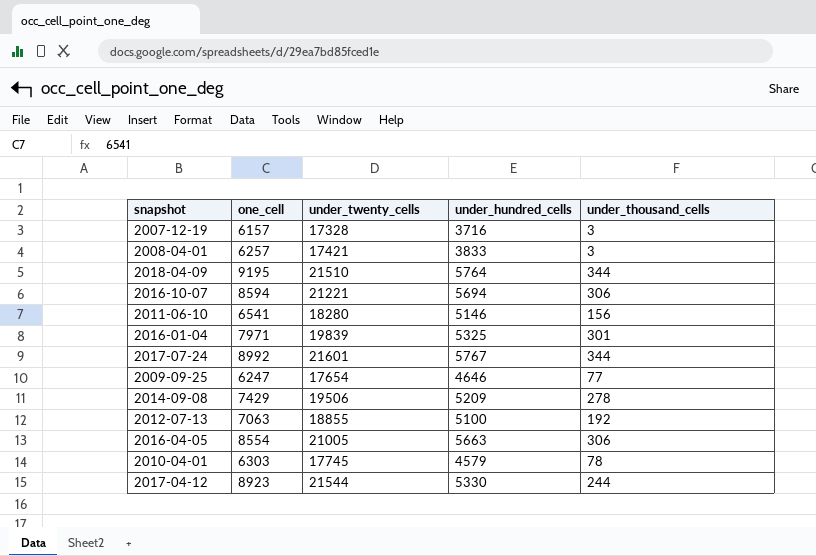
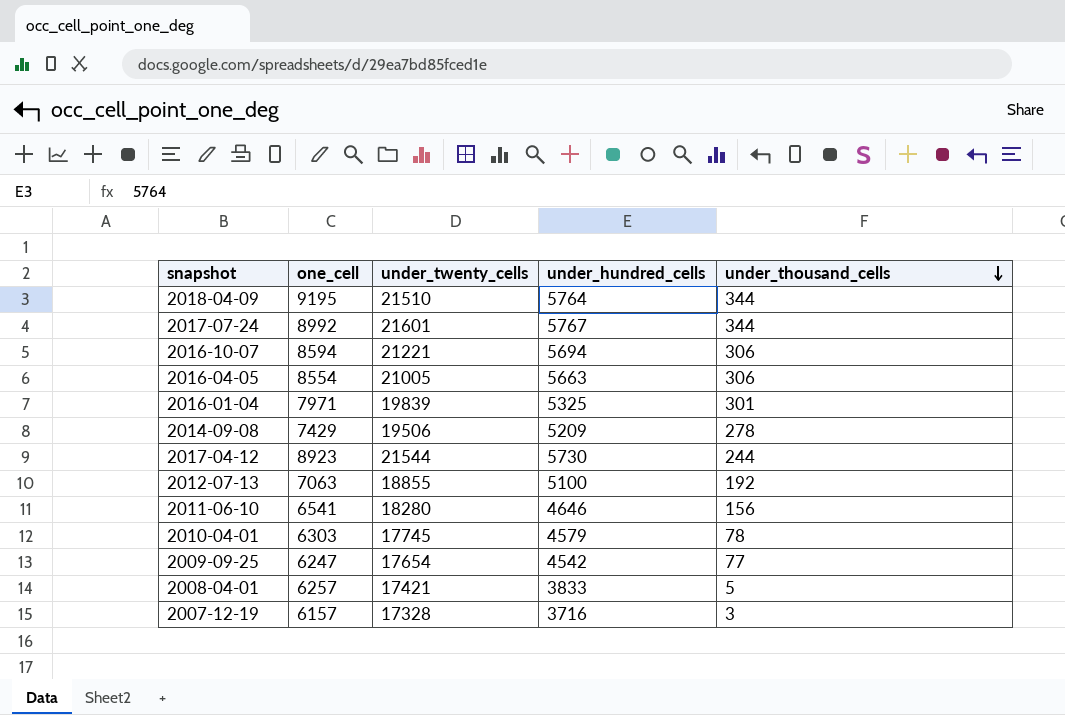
row order: none -> under_thousand_cells descending
2017-04-12 | under_hundred_cells: 5330 -> 5730
2011-06-10 | under_hundred_cells: 5146 -> 4646
2009-09-25 | under_hundred_cells: 4646 -> 4542
2008-04-01 | under_thousand_cells: 3 -> 5

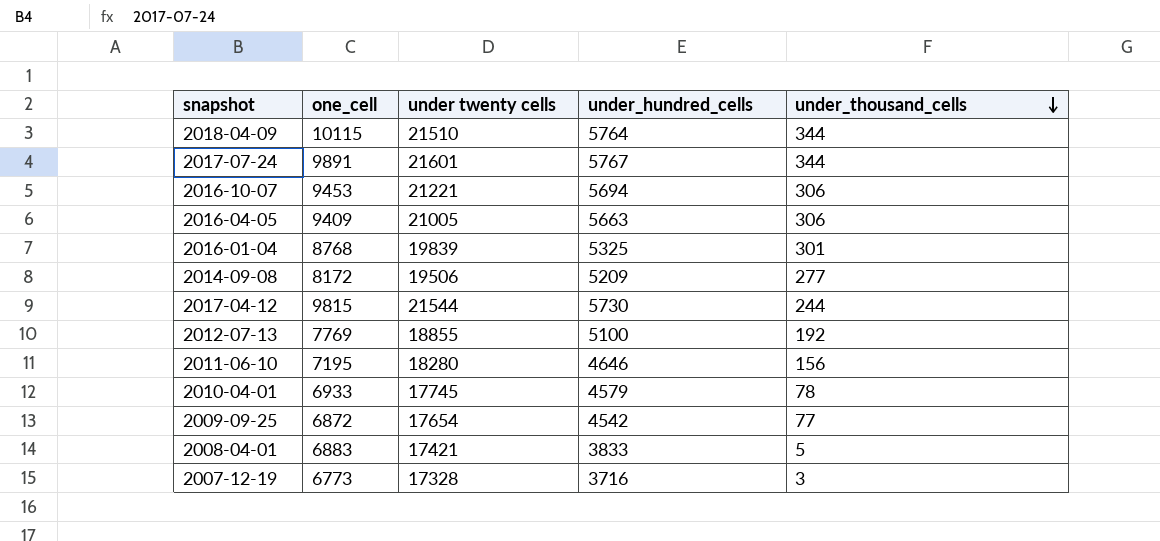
column name: under_twenty_cells -> under twenty cells
2018-04-09 | one_cell: 9195 -> 10115
2017-07-24 | one_cell: 8992 -> 9891
2016-10-07 | one_cell: 8594 -> 9453
2016-04-05 | one_cell: 8554 -> 9409
2016-01-04 | one_cell: 7971 -> 8768
2014-09-08 | one_cell: 7429 -> 8172
2014-09-08 | under_thousand_cells: 278 -> 277
2017-04-12 | one_cell: 8923 -> 9815
2012-07-13 | one_cell: 7063 -> 7769
2011-06-10 | one_cell: 6541 -> 7195
2010-04-01 | one_cell: 6303 -> 6933
2009-09-25 | one_cell: 6247 -> 6872
2008-04-01 | one_cell: 6257 -> 6883
2007-12-19 | one_cell: 6157 -> 6773

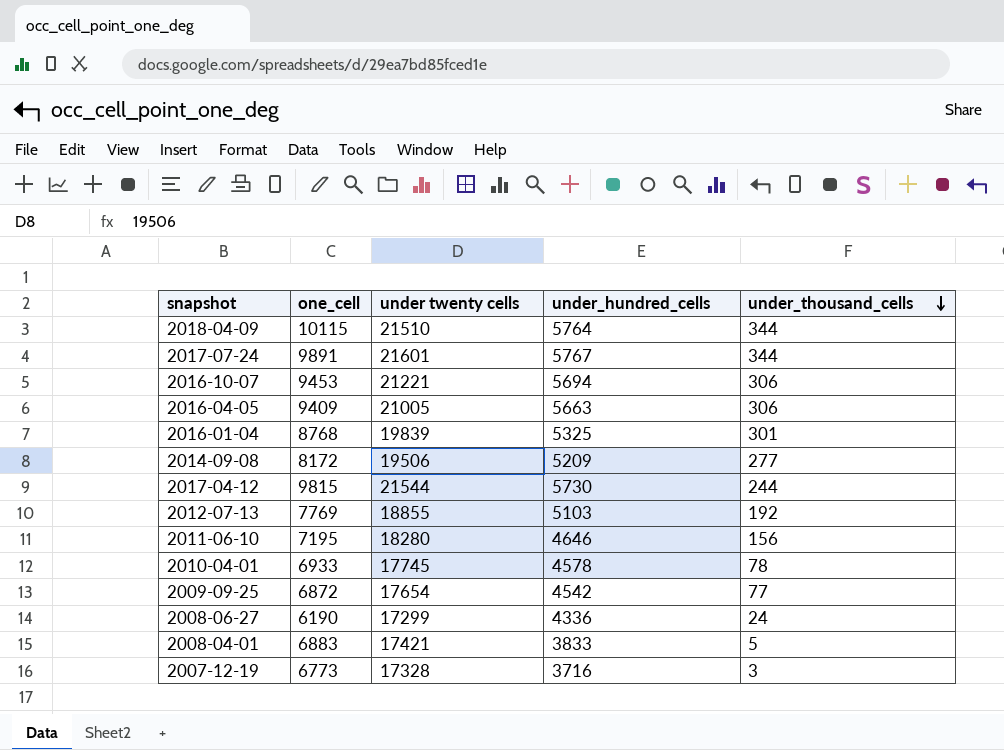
2012-07-13 | under_hundred_cells: 5100 -> 5103
2010-04-01 | under_hundred_cells: 4579 -> 4578
row 2008-06-27: none -> 6190 | 17299 | 4336 | 24

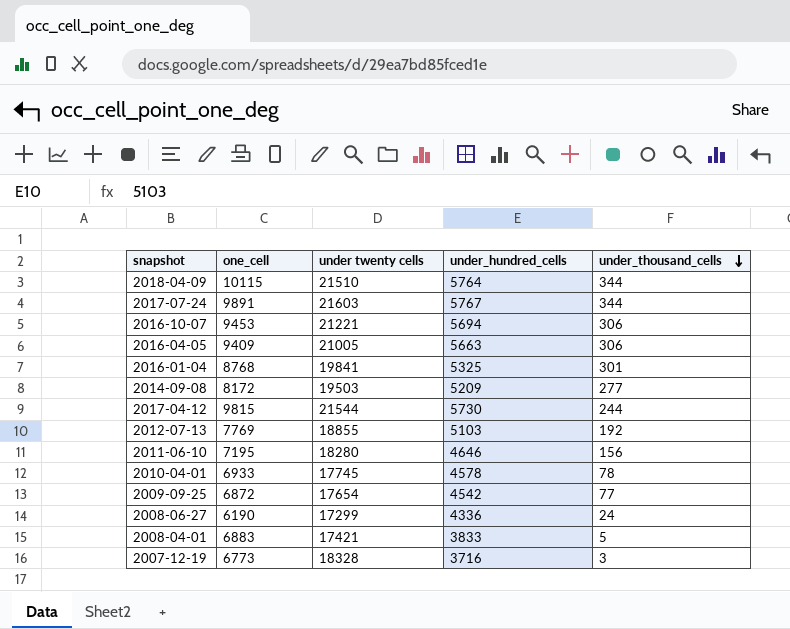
2017-07-24 | under twenty cells: 21601 -> 21603
2016-01-04 | under twenty cells: 19839 -> 19841
2014-09-08 | under twenty cells: 19506 -> 19503
2007-12-19 | under twenty cells: 17328 -> 18328

